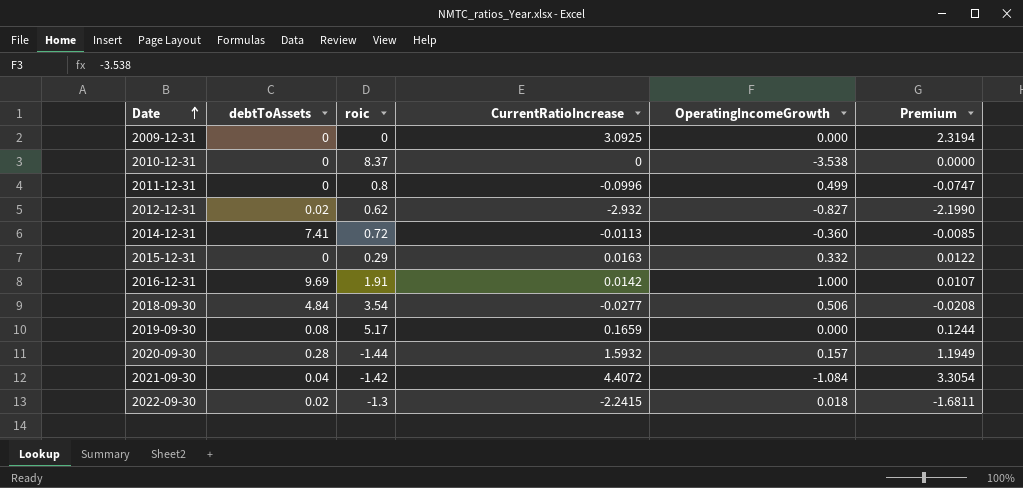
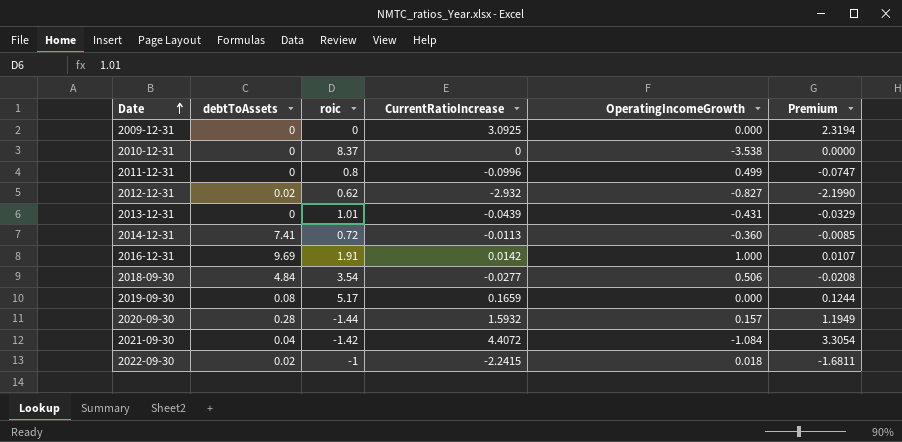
row 2015-12-31: 0 | 0.29 | 0.0163 | 0.332 | 0.0122 -> none
row 2013-12-31: none -> 0 | 1.01 | -0.0439 | -0.431 | -0.0329
2022-09-30 | roic: -1.3 -> -1

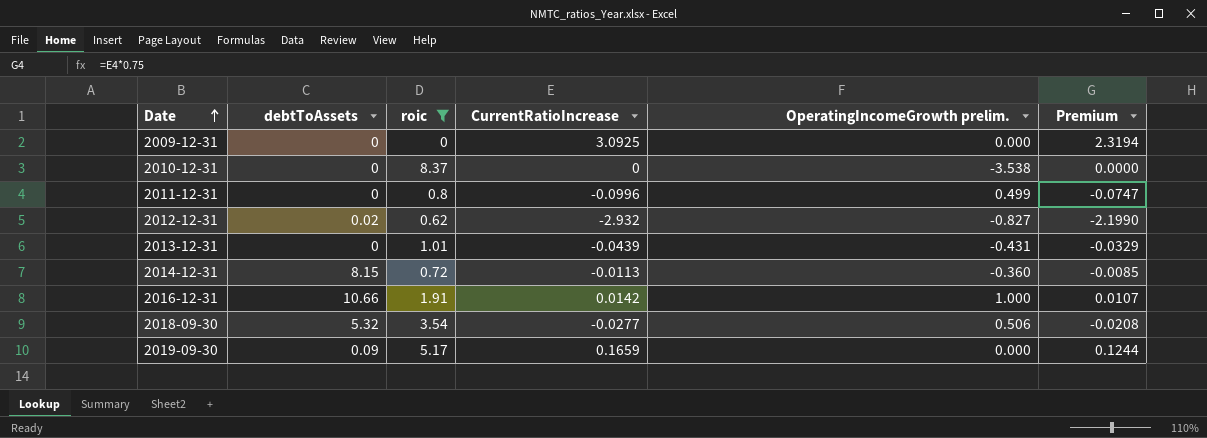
filter: none -> roic >= 0
column name: OperatingIncomeGrowth -> OperatingIncomeGrowth prelim.
2014-12-31 | debtToAssets: 7.41 -> 8.15
2016-12-31 | debtToAssets: 9.69 -> 10.66
2018-09-30 | debtToAssets: 4.84 -> 5.32
2019-09-30 | debtToAssets: 0.08 -> 0.09

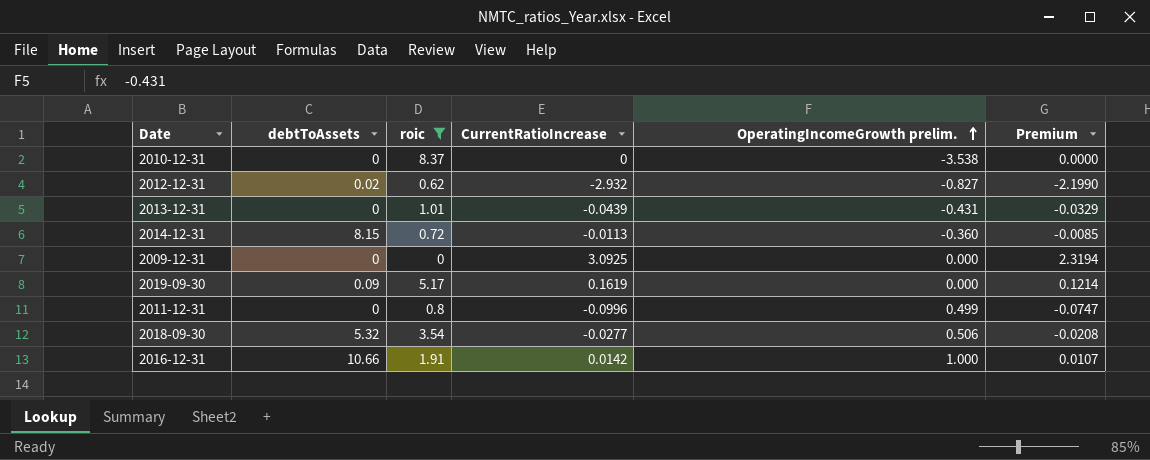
row order: Date ascending -> OperatingIncomeGrowth prelim. ascending
2019-09-30 | CurrentRatioIncrease: 0.1659 -> 0.1619
2019-09-30 | Premium: 0.1244 -> 0.1214

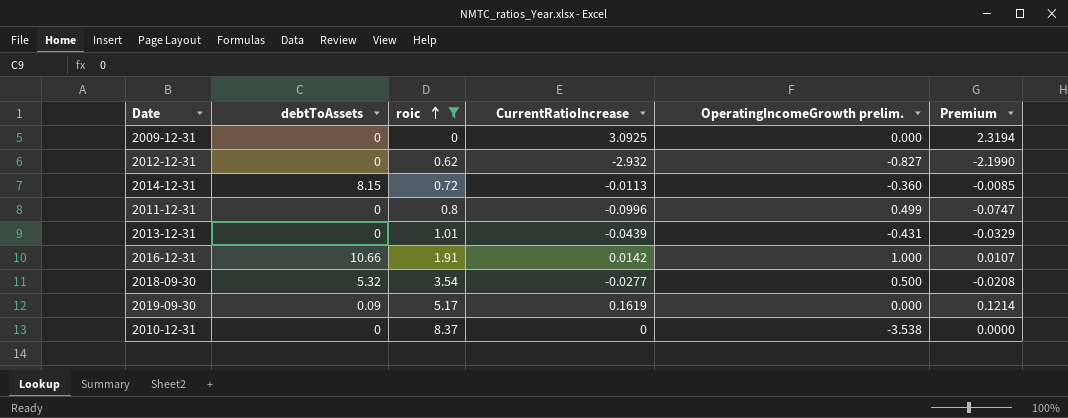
row order: OperatingIncomeGrowth prelim. ascending -> roic ascending
2012-12-31 | debtToAssets: 0.02 -> 0
2018-09-30 | OperatingIncomeGrowth prelim.: 0.506 -> 0.500

